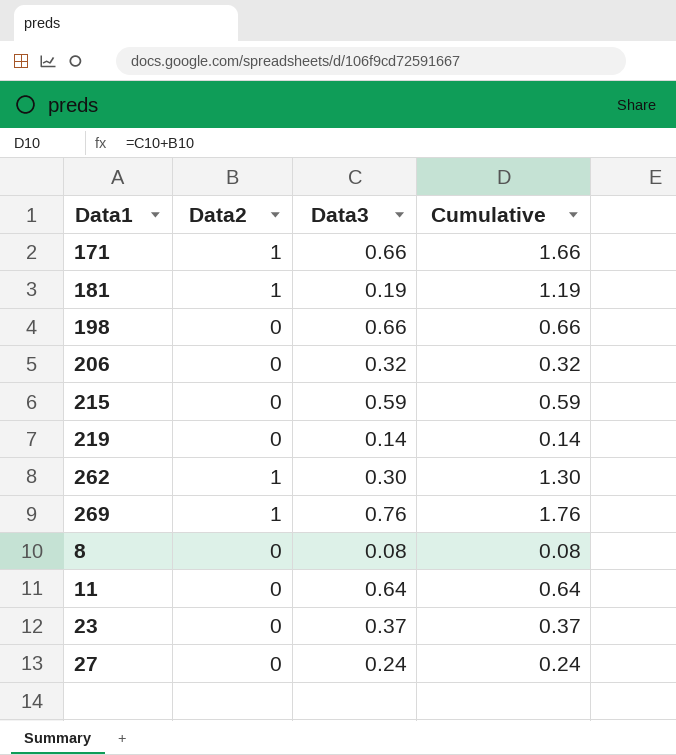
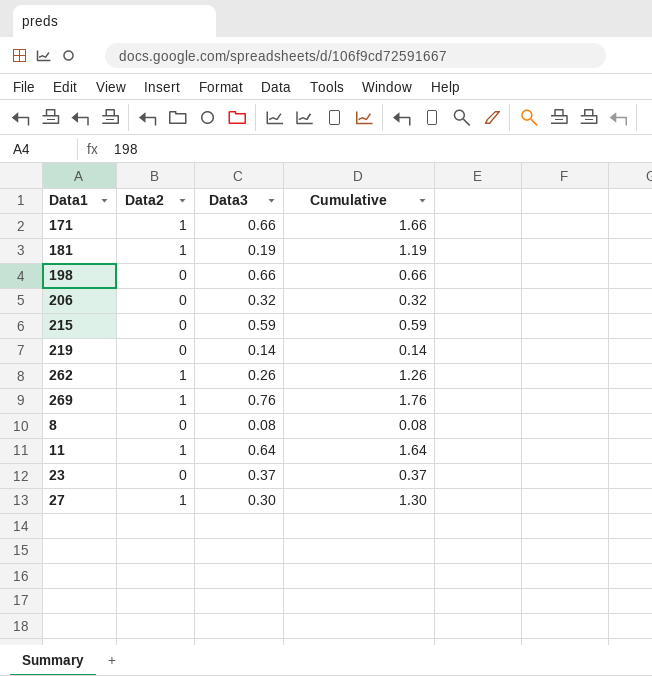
262 | Data3: 0.30 -> 0.26
262 | Cumulative: 1.30 -> 1.26
11 | Data2: 0 -> 1
11 | Cumulative: 0.64 -> 1.64
27 | Data2: 0 -> 1
27 | Data3: 0.24 -> 0.30
27 | Cumulative: 0.24 -> 1.30

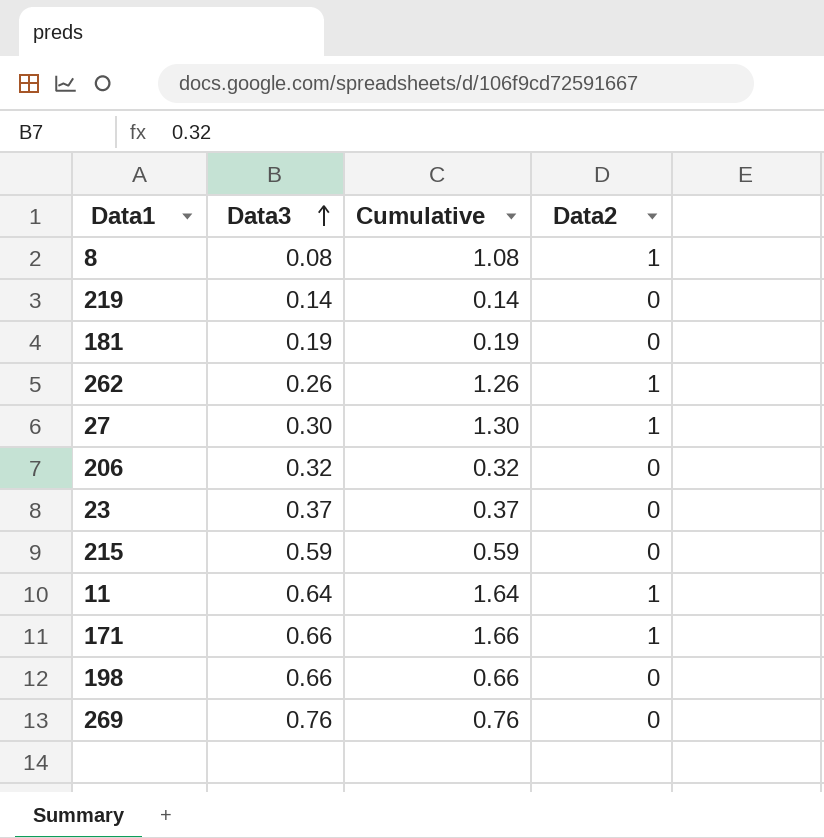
row order: none -> Data3 ascending
column Data2 | position: 2 -> 4
8 | Cumulative: 0.08 -> 1.08
8 | Data2: 0 -> 1
181 | Cumulative: 1.19 -> 0.19
181 | Data2: 1 -> 0
269 | Cumulative: 1.76 -> 0.76
269 | Data2: 1 -> 0

